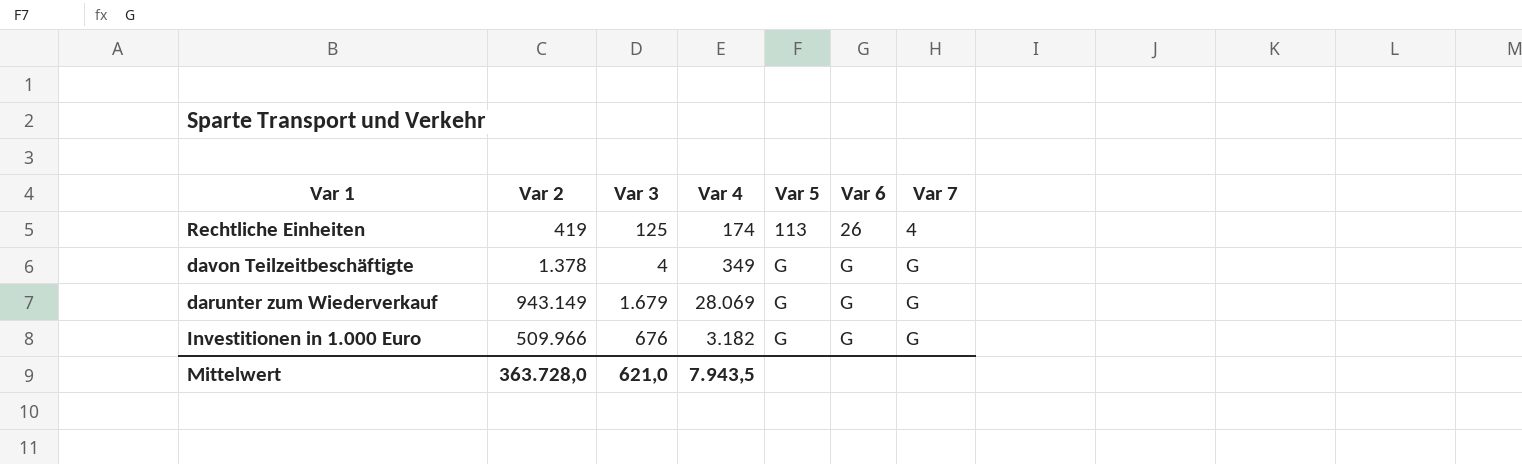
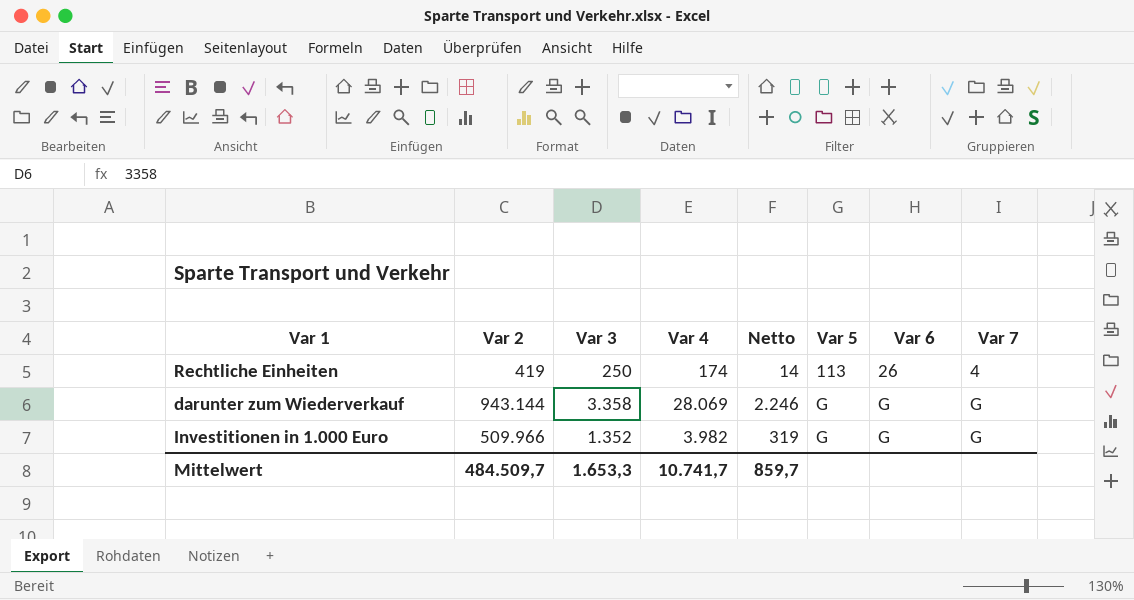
column Netto | formula: none -> [Var 4] * 0,08
row davon Teilzeitbeschäftigte: 1.378 | 4 | 349 | G | G | G -> none
Rechtliche Einheiten | Var 3: 125 -> 250
darunter zum Wiederverkauf | Var 2: 943.149 -> 943.144
darunter zum Wiederverkauf | Var 3: 1.679 -> 3.358
Investitionen in 1.000 Euro | Var 3: 676 -> 1.352
Investitionen in 1.000 Euro | Var 4: 3.182 -> 3.982
Mittelwert | Var 2: 363.728,0 -> 484.509,7
Mittelwert | Var 3: 621,0 -> 1.653,3
Mittelwert | Var 4: 7.943,5 -> 10.741,7

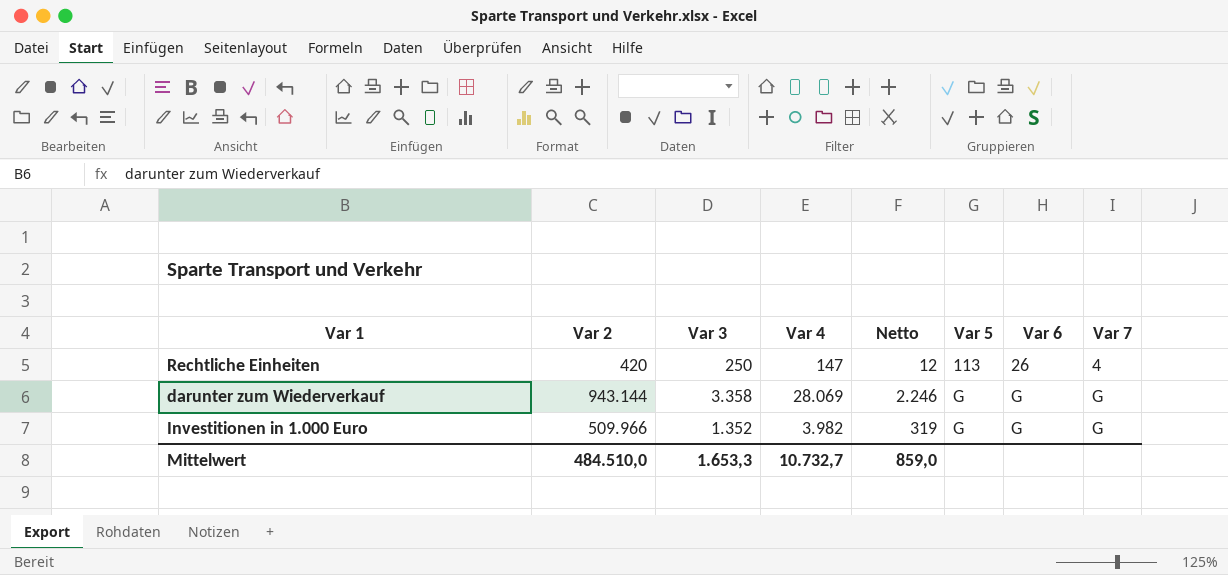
Rechtliche Einheiten | Var 2: 419 -> 420
Rechtliche Einheiten | Var 4: 174 -> 147
Rechtliche Einheiten | Netto: 14 -> 12
Mittelwert | Var 2: 484.509,7 -> 484.510,0
Mittelwert | Var 4: 10.741,7 -> 10.732,7
Mittelwert | Netto: 859,7 -> 859,0

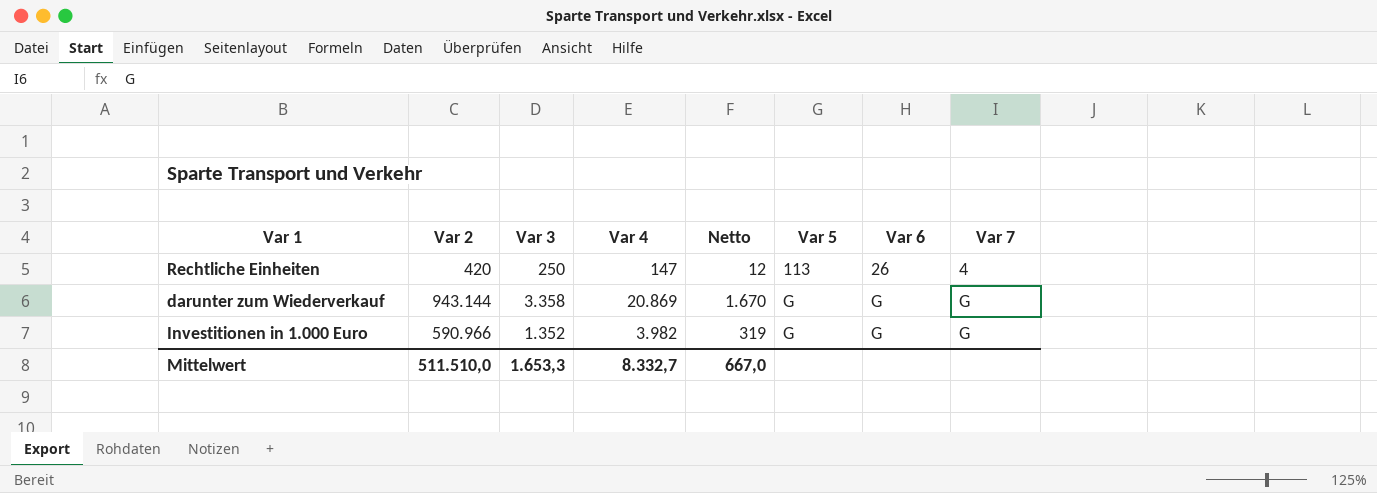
darunter zum Wiederverkauf | Var 4: 28.069 -> 20.869
darunter zum Wiederverkauf | Netto: 2.246 -> 1.670
Investitionen in 1.000 Euro | Var 2: 509.966 -> 590.966
Mittelwert | Var 2: 484.510,0 -> 511.510,0
Mittelwert | Var 4: 10.732,7 -> 8.332,7
Mittelwert | Netto: 859,0 -> 667,0

